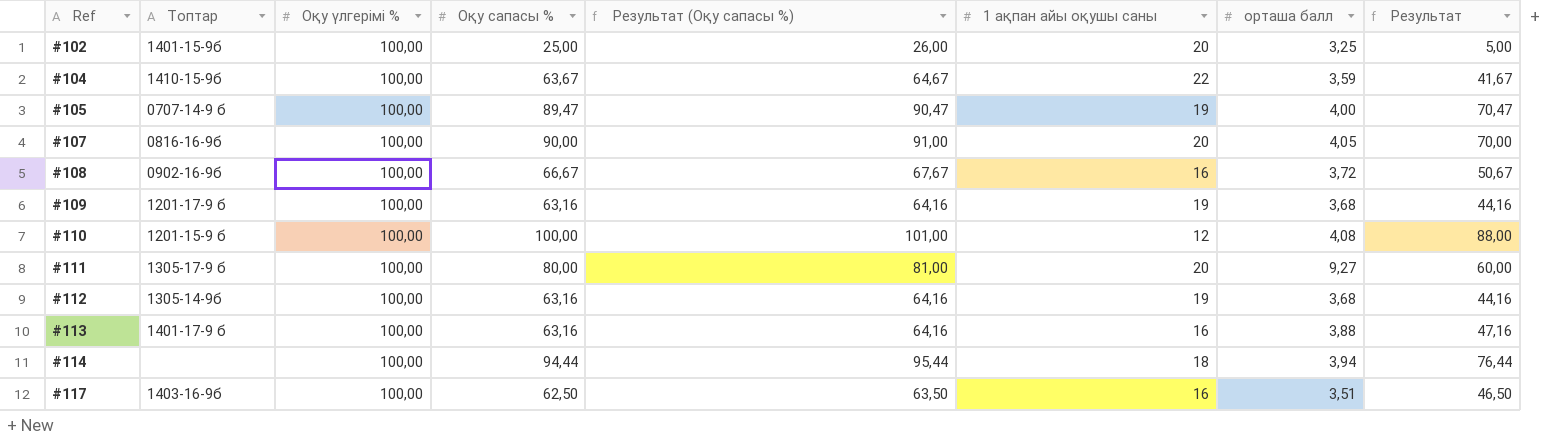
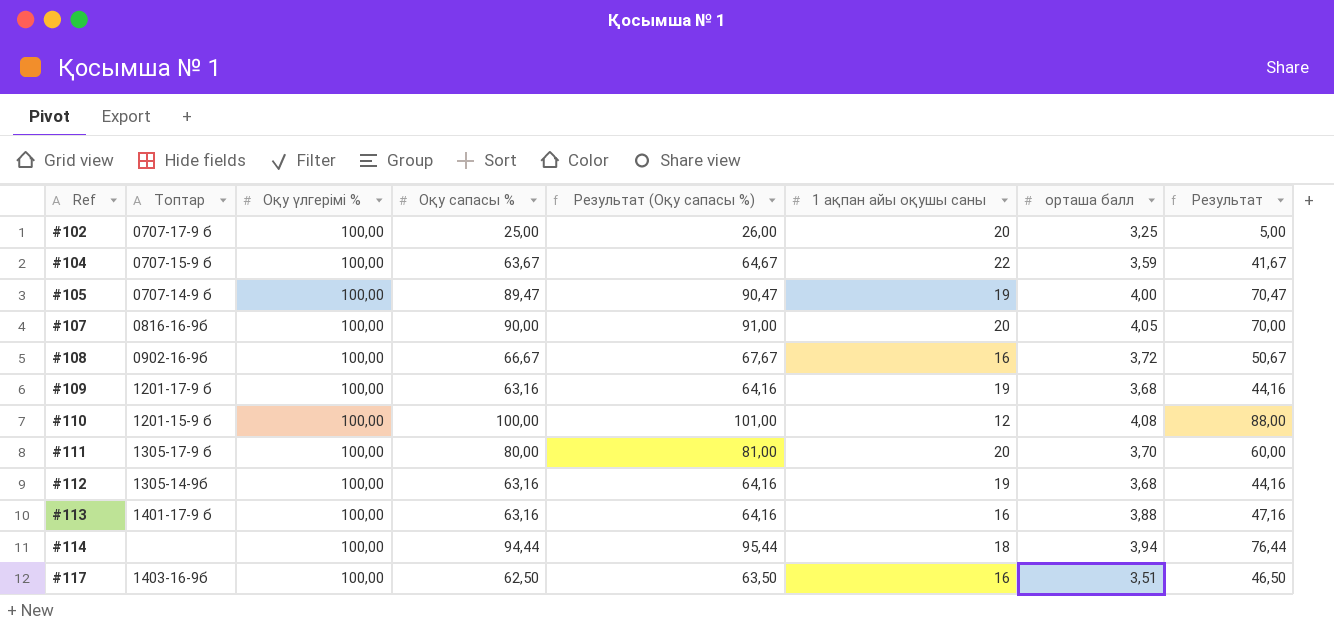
#102 | Топтар: 1401-15-9б -> 0707-17-9 б
#104 | Топтар: 1410-15-9б -> 0707-15-9 б
#111 | орташа балл: 9,27 -> 3,70

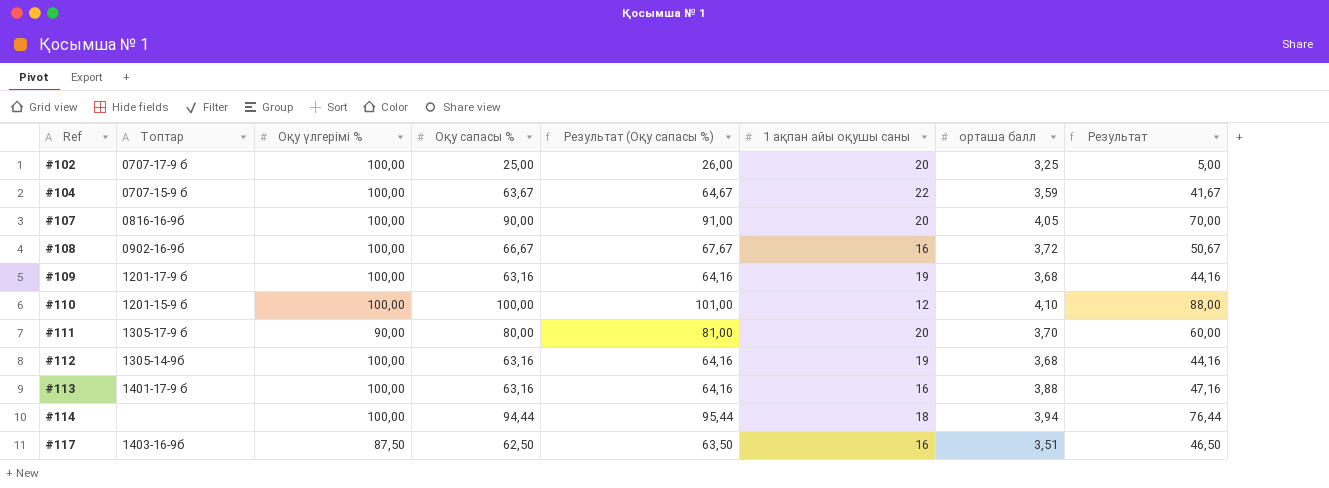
row #105: 0707-14-9 б | 100,00 | 89,47 | 90,47 | 19 | 4,00 | 70,47 -> none
#110 | орташа балл: 4,08 -> 4,10
#111 | Оқу үлгерімі %: 100,00 -> 90,00
#117 | Оқу үлгерімі %: 100,00 -> 87,50

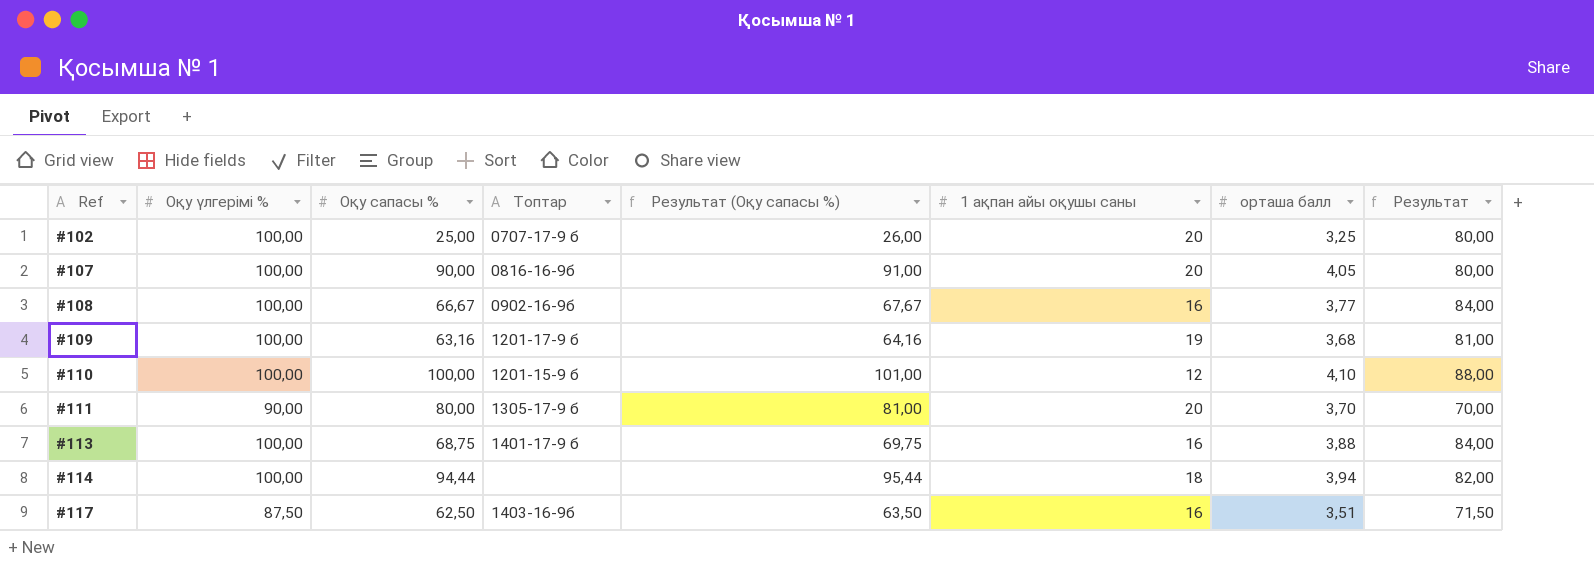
column Топтар | position: 2 -> 4
column Результат | formula: [Оқу сапасы %] - [1 ақпан айы оқушы саны] -> [Оқу үлгерімі %] - [1 ақпан айы оқушы саны]
row #104: 0707-15-9 б | 100,00 | 63,67 | 64,67 | 22 | 3,59 | 41,67 -> none
row #112: 1305-14-9б | 100,00 | 63,16 | 64,16 | 19 | 3,68 | 44,16 -> none
#108 | орташа балл: 3,72 -> 3,77
#113 | Оқу сапасы %: 63,16 -> 68,75
#113 | Результат (Оқу сапасы %): 64,16 -> 69,75

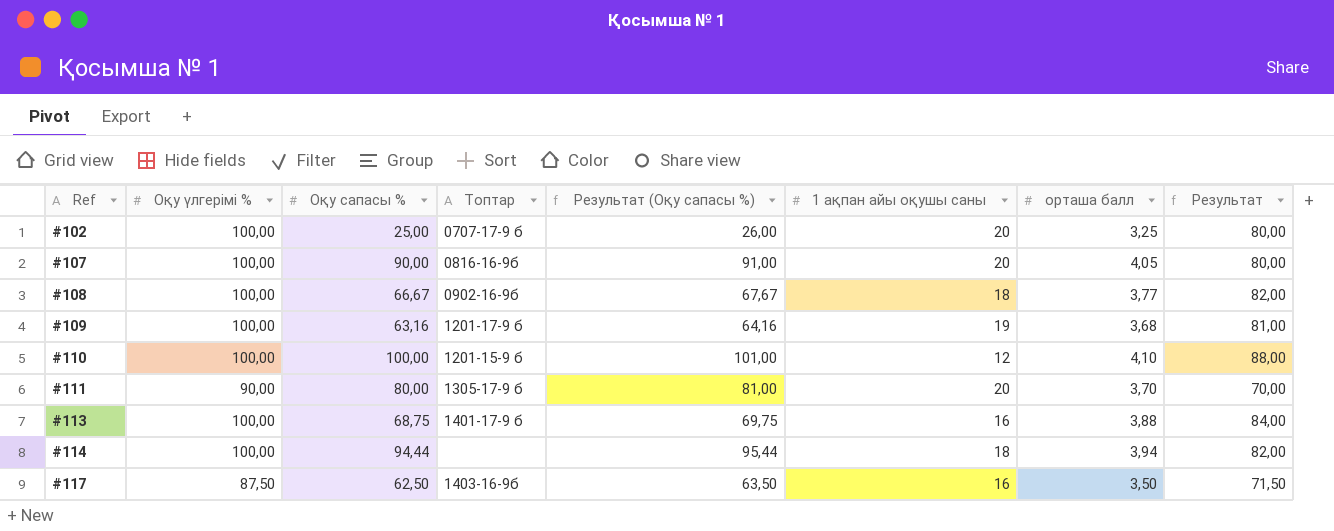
#108 | 1 ақпан айы оқушы саны: 16 -> 18
#108 | Результат: 84,00 -> 82,00
#117 | орташа балл: 3,51 -> 3,50

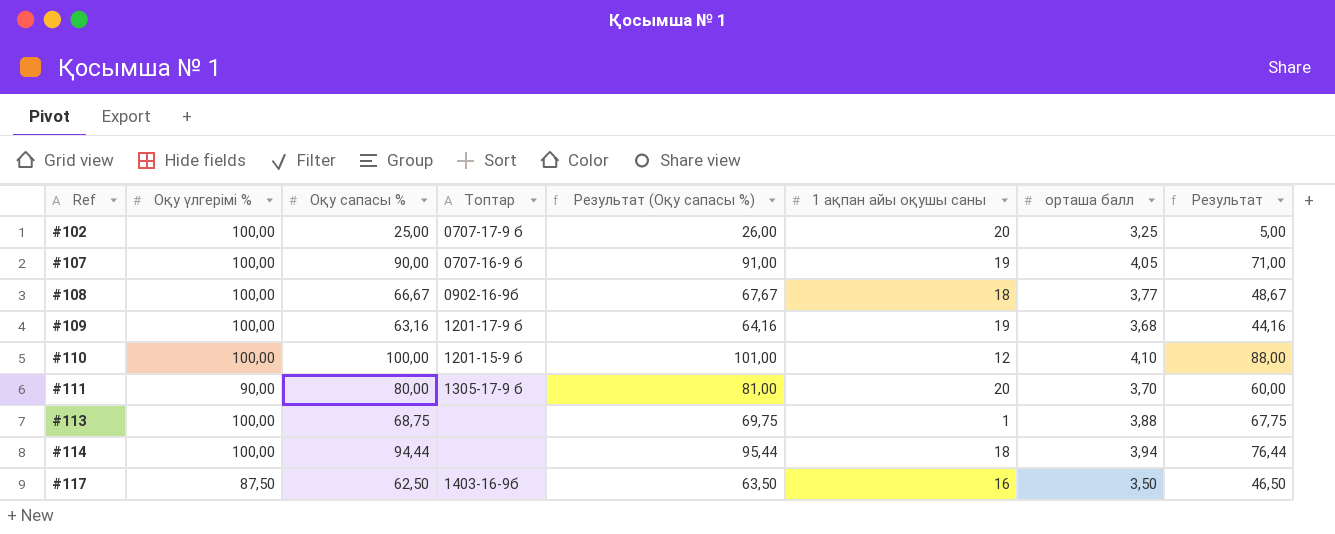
column Результат | formula: [Оқу үлгерімі %] - [1 ақпан айы оқушы саны] -> [Оқу сапасы %] - [1 ақпан айы оқушы саны]
#107 | Топтар: 0816-16-9б -> 0707-16-9 б
#107 | 1 ақпан айы оқушы саны: 20 -> 19
#113 | Топтар: 1401-17-9 б -> none
#113 | 1 ақпан айы оқушы саны: 16 -> 1

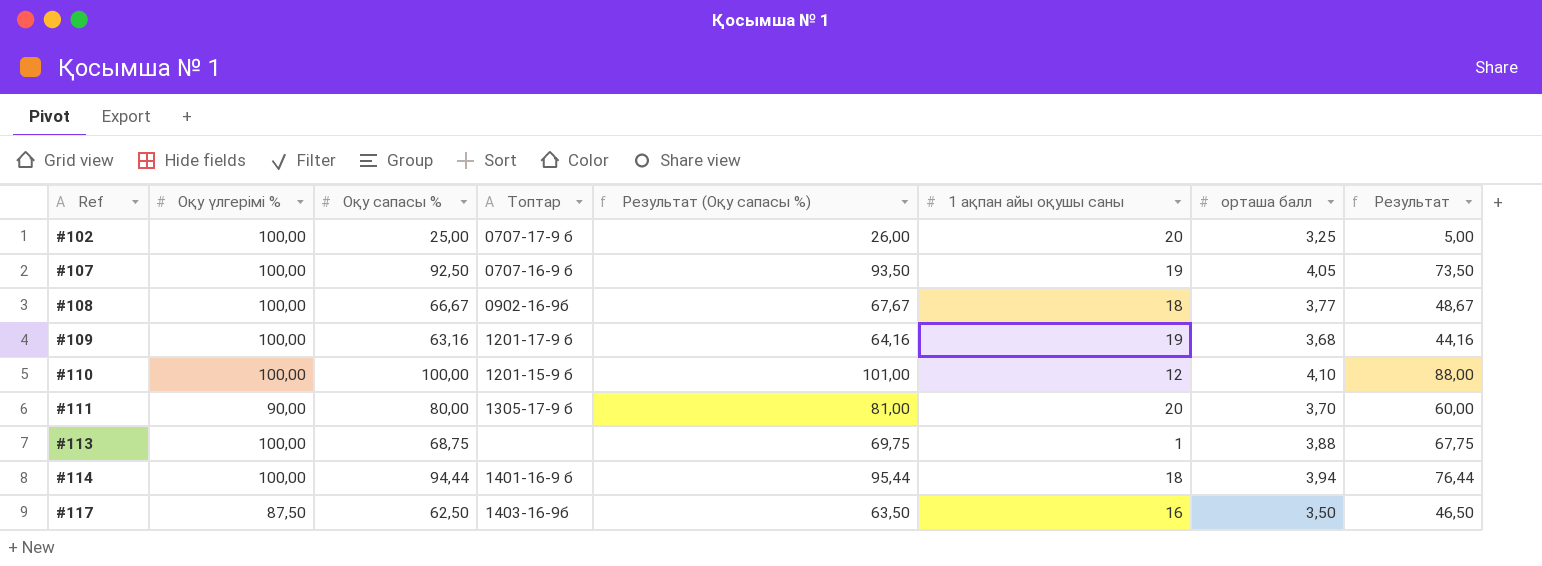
#107 | Оқу сапасы %: 90,00 -> 92,50
#107 | Результат (Оқу сапасы %): 91,00 -> 93,50
#107 | Результат: 71,00 -> 73,50
#114 | Топтар: none -> 1401-16-9 б

